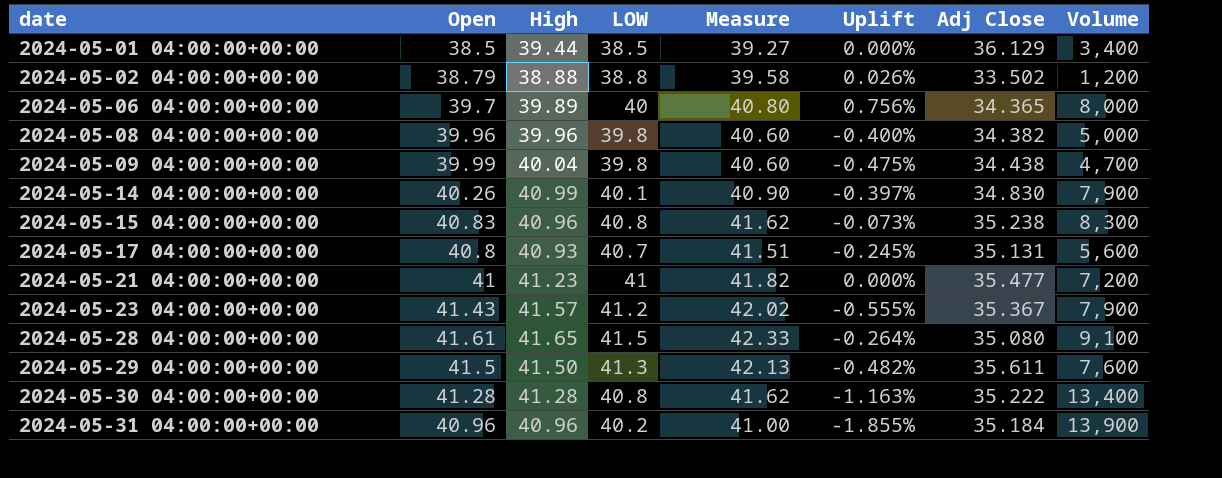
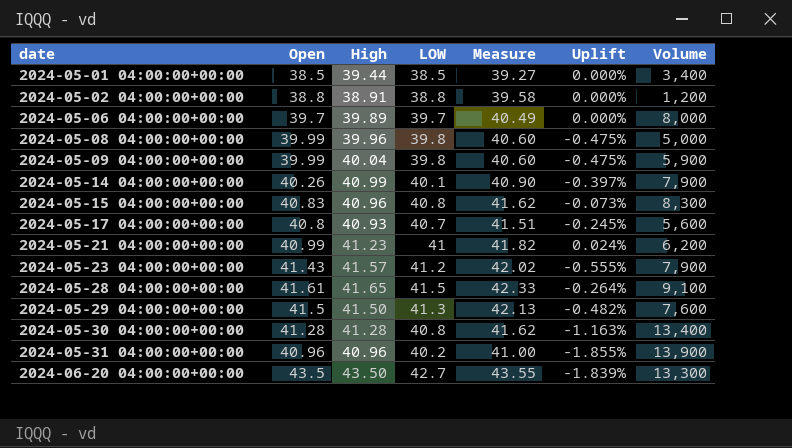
column Adj Close | position: 7 -> none
2024-05-02 04:00:00+00:00 | Open: 38.79 -> 38.8
2024-05-02 04:00:00+00:00 | High: 38.88 -> 38.91
2024-05-02 04:00:00+00:00 | Uplift: 0.026% -> 0.000%
2024-05-06 04:00:00+00:00 | LOW: 40 -> 39.7
2024-05-06 04:00:00+00:00 | Measure: 40.80 -> 40.49
2024-05-06 04:00:00+00:00 | Uplift: 0.756% -> 0.000%
2024-05-08 04:00:00+00:00 | Open: 39.96 -> 39.99
2024-05-08 04:00:00+00:00 | Uplift: -0.400% -> -0.475%
2024-05-09 04:00:00+00:00 | Volume: 4,700 -> 5,900
2024-05-21 04:00:00+00:00 | Open: 41 -> 40.99
2024-05-21 04:00:00+00:00 | Uplift: 0.000% -> 0.024%
2024-05-21 04:00:00+00:00 | Volume: 7,200 -> 6,200
row 2024-06-20 04:00:00+00:00: none -> 43.5 | 43.50 | 42.7 | 43.55 | -1.839% | 13,300

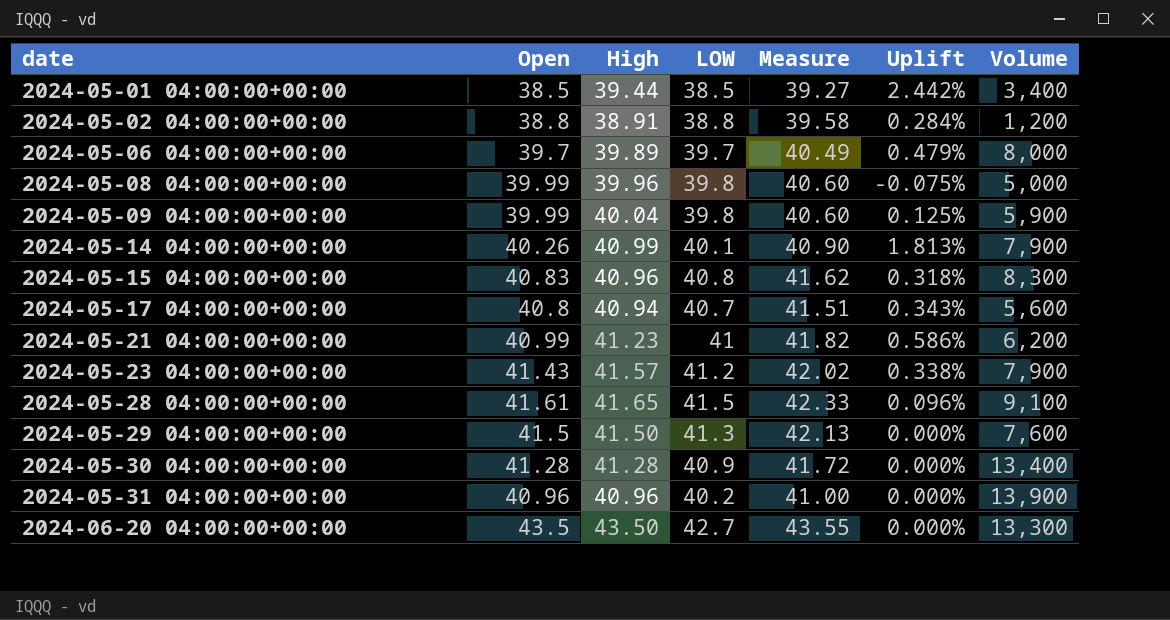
column Uplift | formula: ([LOW] - [Open]) / [Open] -> ([High] - [Open]) / [Open]
2024-05-17 04:00:00+00:00 | High: 40.93 -> 40.94
2024-05-30 04:00:00+00:00 | LOW: 40.8 -> 40.9
2024-05-30 04:00:00+00:00 | Measure: 41.62 -> 41.72

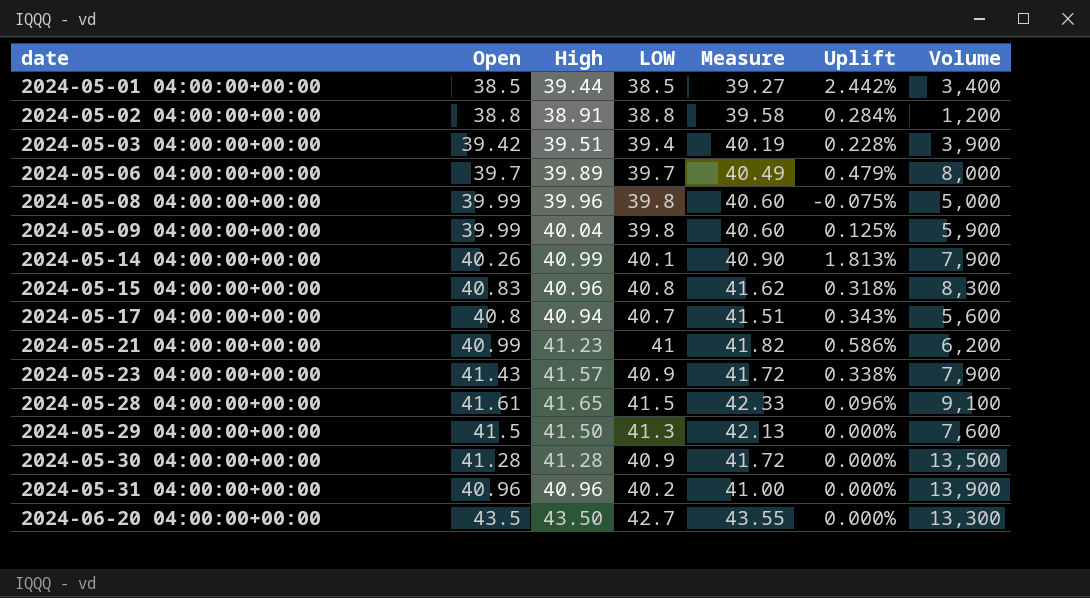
row 2024-05-03 04:00:00+00:00: none -> 39.42 | 39.51 | 39.4 | 40.19 | 0.228% | 3,900
2024-05-23 04:00:00+00:00 | LOW: 41.2 -> 40.9
2024-05-23 04:00:00+00:00 | Measure: 42.02 -> 41.72
2024-05-30 04:00:00+00:00 | Volume: 13,400 -> 13,500

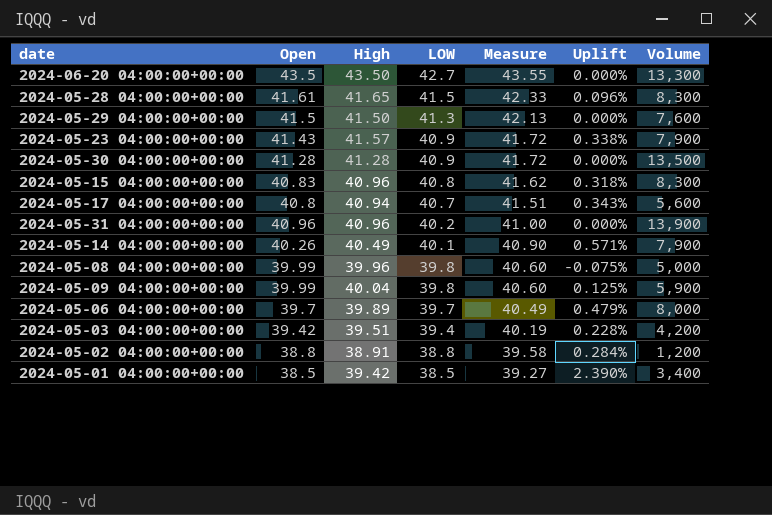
row order: date ascending -> LOW descending
row 2024-05-21 04:00:00+00:00: 40.99 | 41.23 | 41 | 41.82 | 0.586% | 6,200 -> none
2024-05-28 04:00:00+00:00 | Volume: 9,100 -> 8,300
2024-05-14 04:00:00+00:00 | High: 40.99 -> 40.49
2024-05-14 04:00:00+00:00 | Uplift: 1.813% -> 0.571%
2024-05-03 04:00:00+00:00 | Volume: 3,900 -> 4,200
2024-05-01 04:00:00+00:00 | High: 39.44 -> 39.42
2024-05-01 04:00:00+00:00 | Uplift: 2.442% -> 2.390%

